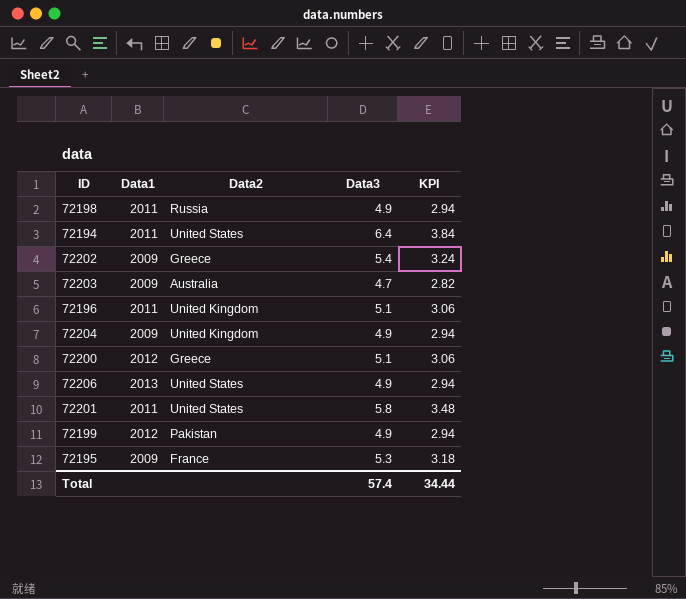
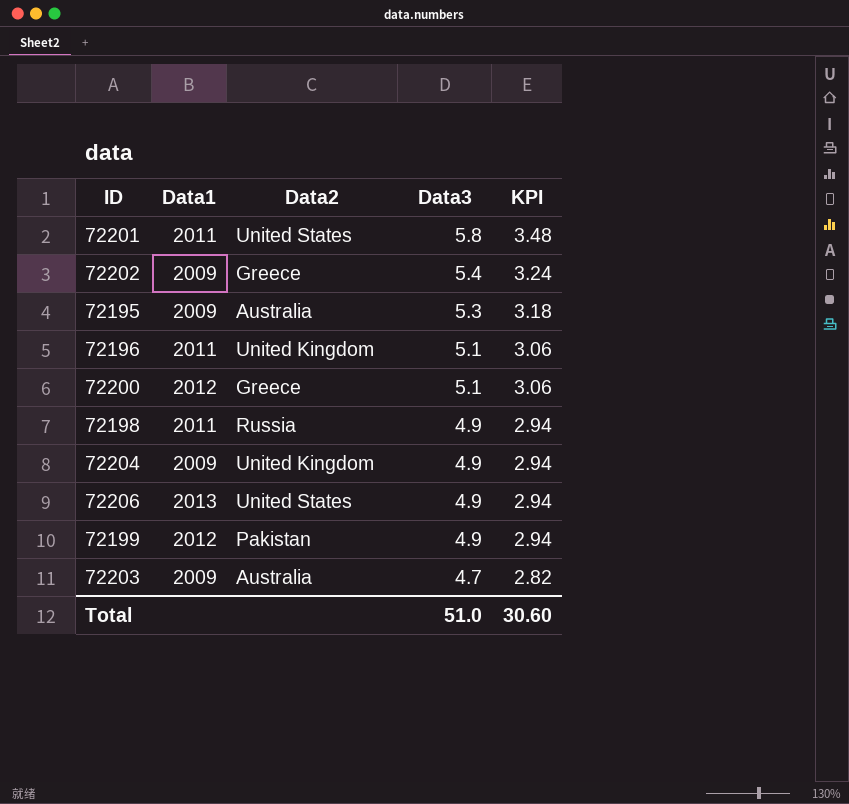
row order: none -> Data3 descending
row 72194: 2011 | United States | 6.4 | 3.84 -> none
72195 | Data2: France -> Australia
Total | Data3: 57.4 -> 51.0
Total | KPI: 34.44 -> 30.60

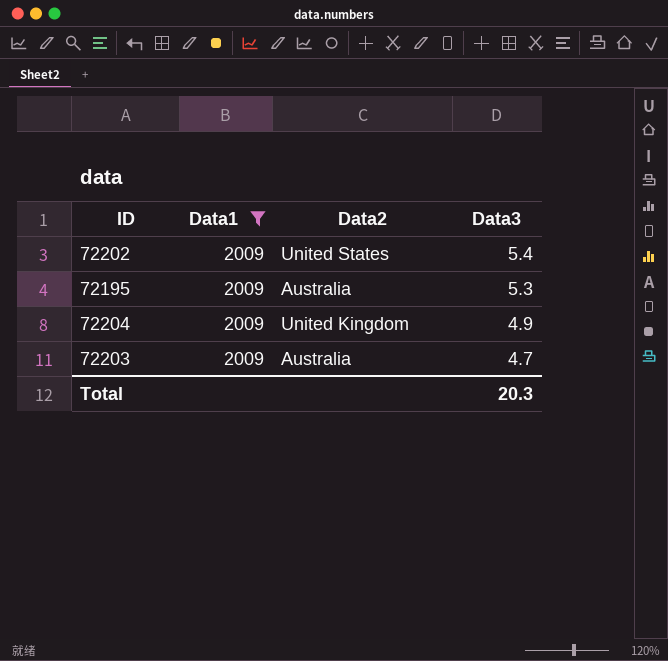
filter: none -> Data1 = 2009
column KPI | formula: [Data3] * 0.6 -> none
72202 | Data2: Greece -> United States
Total | Data3: 51.0 -> 20.3

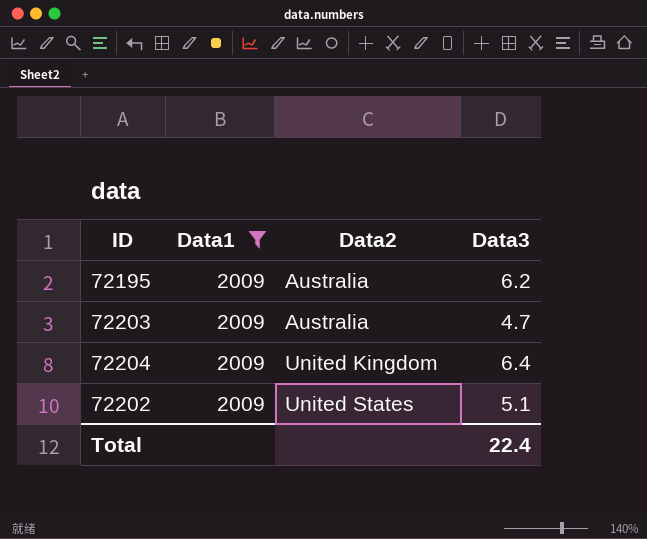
row order: Data3 descending -> Data2 ascending
72195 | Data3: 5.3 -> 6.2
72204 | Data3: 4.9 -> 6.4
72202 | Data3: 5.4 -> 5.1
Total | Data3: 20.3 -> 22.4

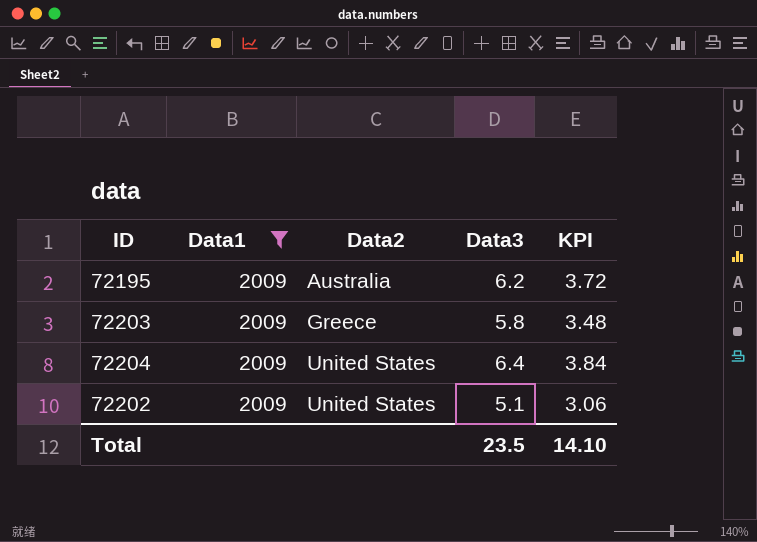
column KPI | formula: none -> [Data3] * 0.6
72203 | Data2: Australia -> Greece
72203 | Data3: 4.7 -> 5.8
72204 | Data2: United Kingdom -> United States
Total | Data3: 22.4 -> 23.5

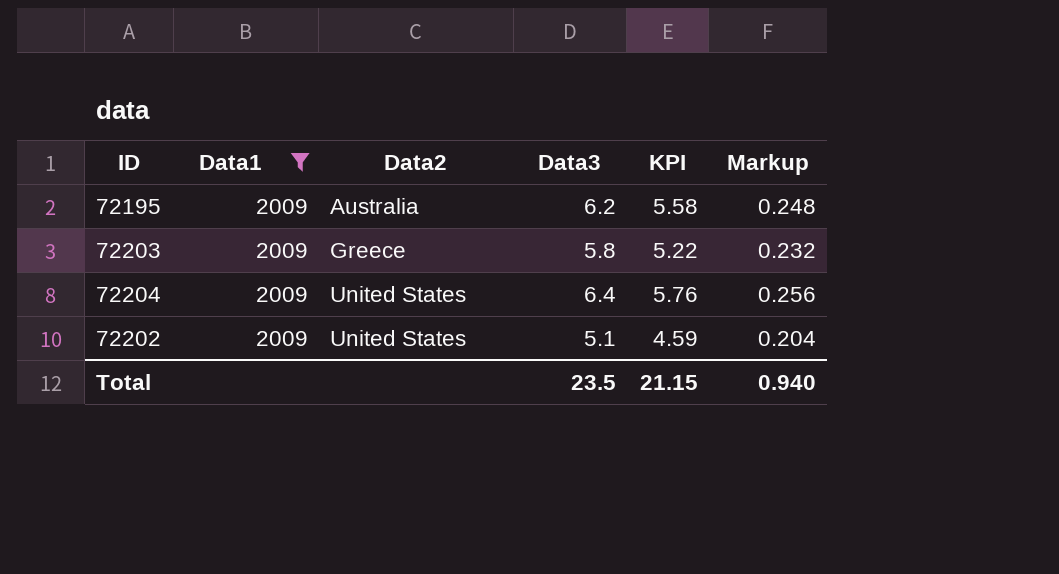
column KPI | formula: [Data3] * 0.6 -> [Data3] * 0.9
column Markup | formula: none -> [Data3] * 0.04
Total | KPI: 14.10 -> 21.15

